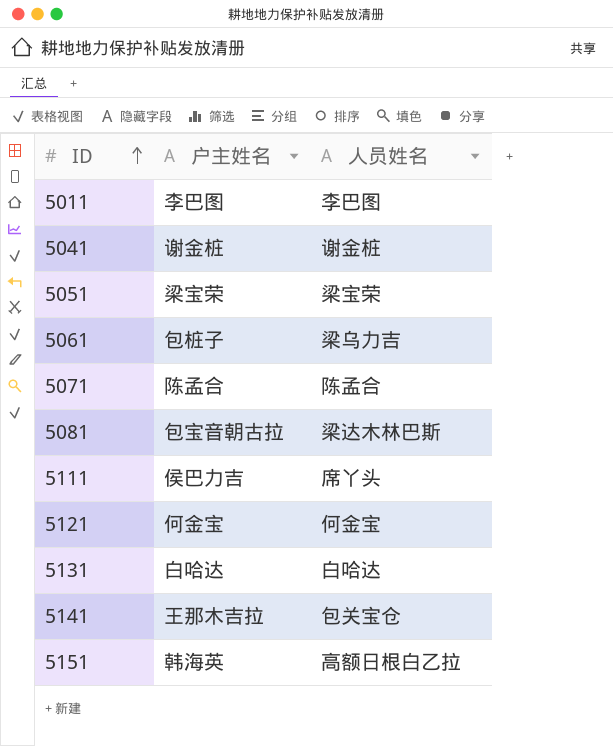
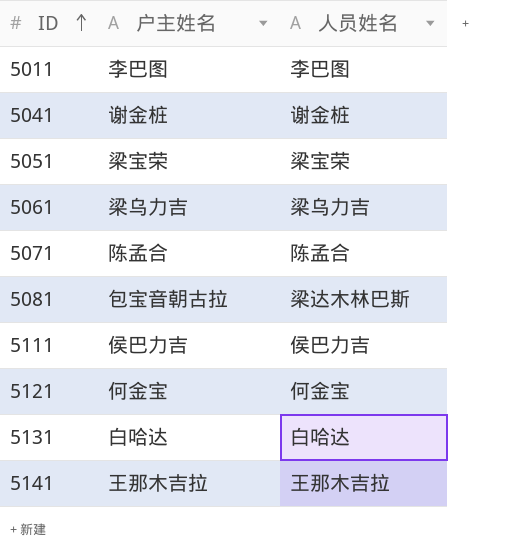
row 5151: 韩海英 | 高额日根白乙拉 -> none
5061 | 户主姓名: 包桩子 -> 梁乌力吉
5111 | 人员姓名: 席丫头 -> 侯巴力吉
5141 | 人员姓名: 包关宝仓 -> 王那木吉拉

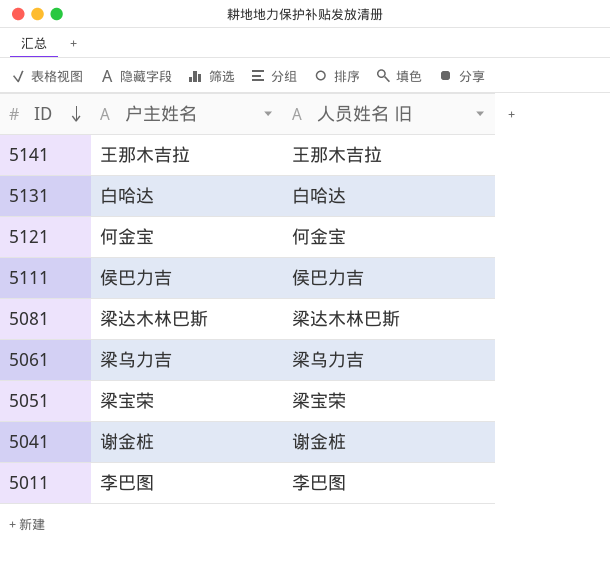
row order: ID ascending -> ID descending
column name: 人员姓名 -> 人员姓名 旧
row 5071: 陈孟合 | 陈孟合 -> none
5081 | 户主姓名: 包宝音朝古拉 -> 梁达木林巴斯

